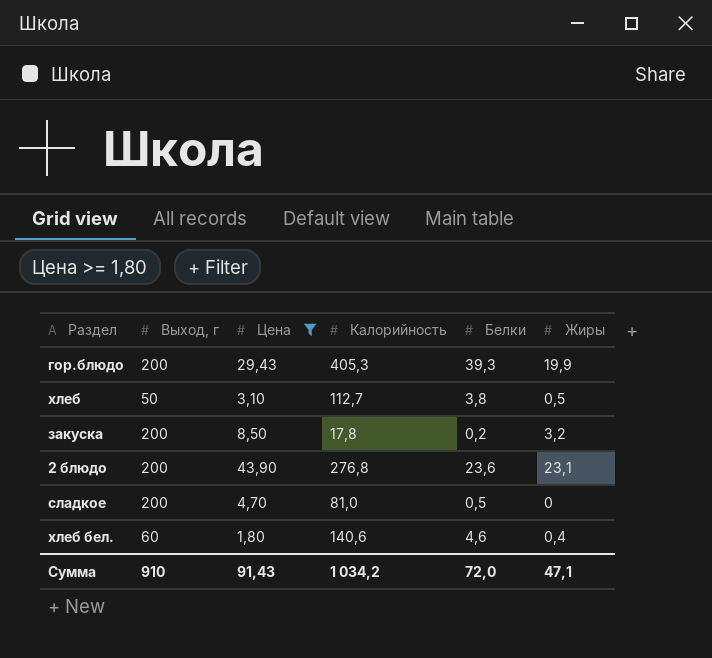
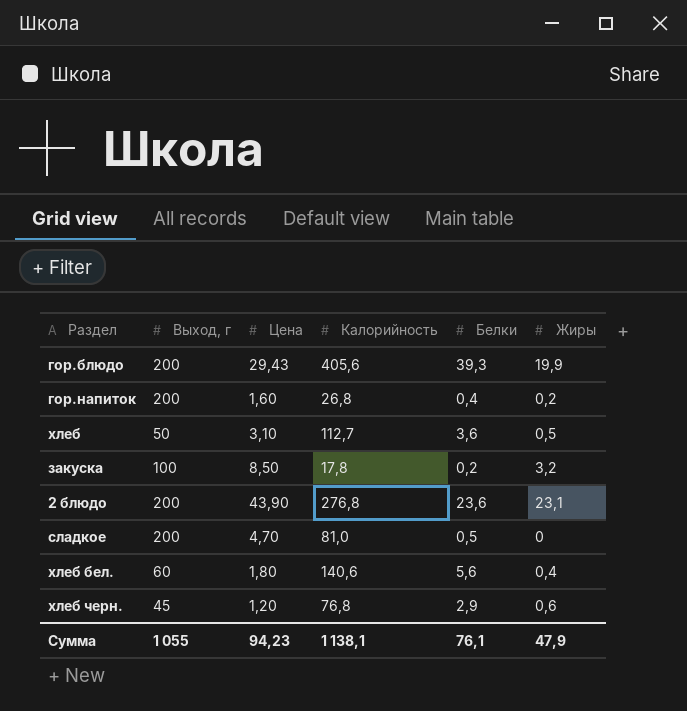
filter: Цена >= 1,80 -> none
гор.блюдо | Калорийность: 405,3 -> 405,6
хлеб | Белки: 3,8 -> 3,6
закуска | Выход, г: 200 -> 100
хлеб бел. | Белки: 4,6 -> 5,6
Сумма | Выход, г: 910 -> 1 055
Сумма | Цена: 91,43 -> 94,23
Сумма | Калорийность: 1 034,2 -> 1 138,1
Сумма | Белки: 72,0 -> 76,1
Сумма | Жиры: 47,1 -> 47,9

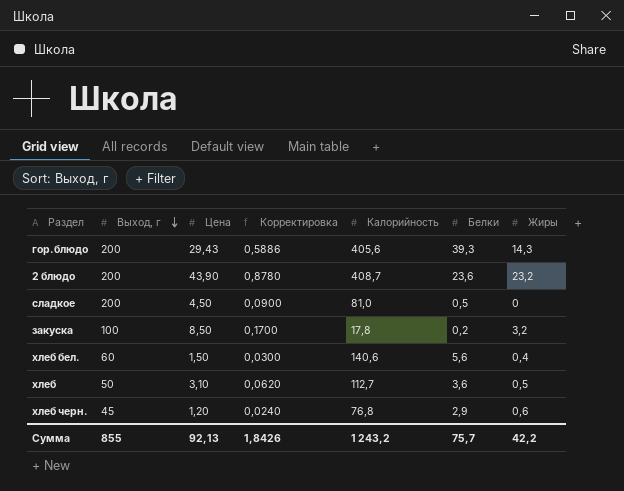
row order: none -> Выход, г descending
column Корректировка | formula: none -> [Цена] * 0,02
row гор.напиток: 200 | 1,60 | 26,8 | 0,4 | 0,2 -> none
гор.блюдо | Жиры: 19,9 -> 14,3
2 блюдо | Калорийность: 276,8 -> 408,7
2 блюдо | Жиры: 23,1 -> 23,2
сладкое | Цена: 4,70 -> 4,50
хлеб бел. | Цена: 1,80 -> 1,50
Сумма | Выход, г: 1 055 -> 855
Сумма | Цена: 94,23 -> 92,13
Сумма | Калорийность: 1 138,1 -> 1 243,2
Сумма | Белки: 76,1 -> 75,7
Сумма | Жиры: 47,9 -> 42,2

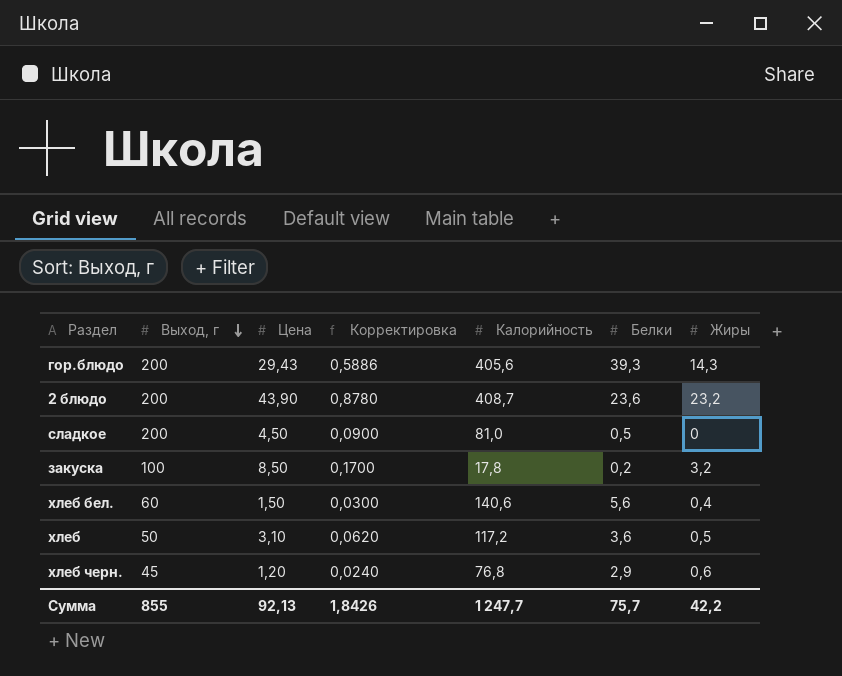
хлеб | Калорийность: 112,7 -> 117,2
Сумма | Калорийность: 1 243,2 -> 1 247,7

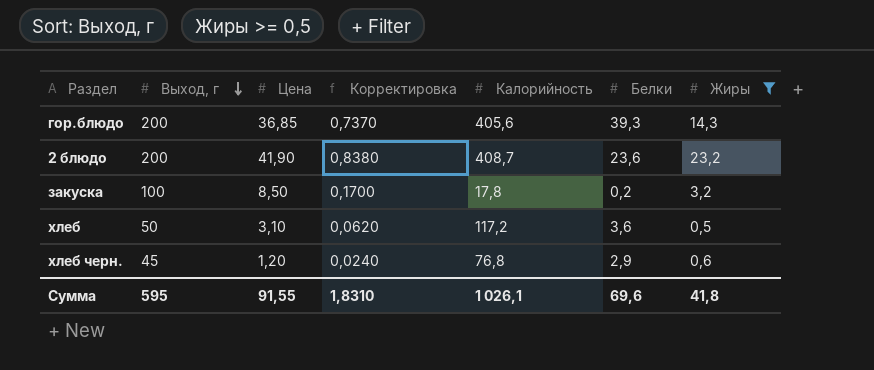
filter: none -> Жиры >= 0,5
гор.блюдо | Цена: 29,43 -> 36,85
гор.блюдо | Корректировка: 0,5886 -> 0,7370
2 блюдо | Цена: 43,90 -> 41,90
2 блюдо | Корректировка: 0,8780 -> 0,8380
Сумма | Выход, г: 855 -> 595
Сумма | Цена: 92,13 -> 91,55
Сумма | Корректировка: 1,8426 -> 1,8310
Сумма | Калорийность: 1 247,7 -> 1 026,1
Сумма | Белки: 75,7 -> 69,6
Сумма | Жиры: 42,2 -> 41,8

